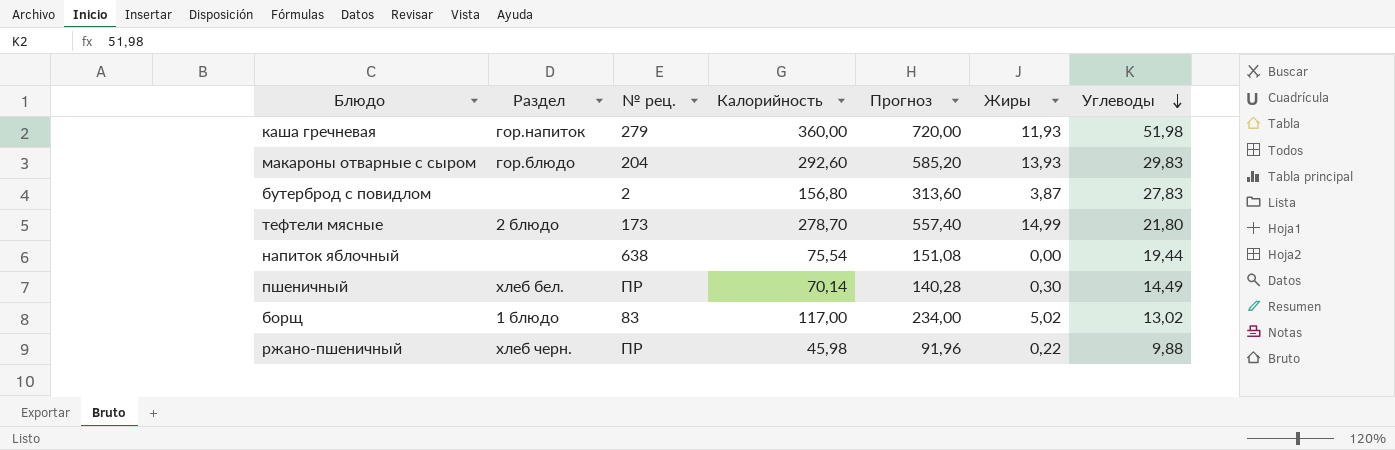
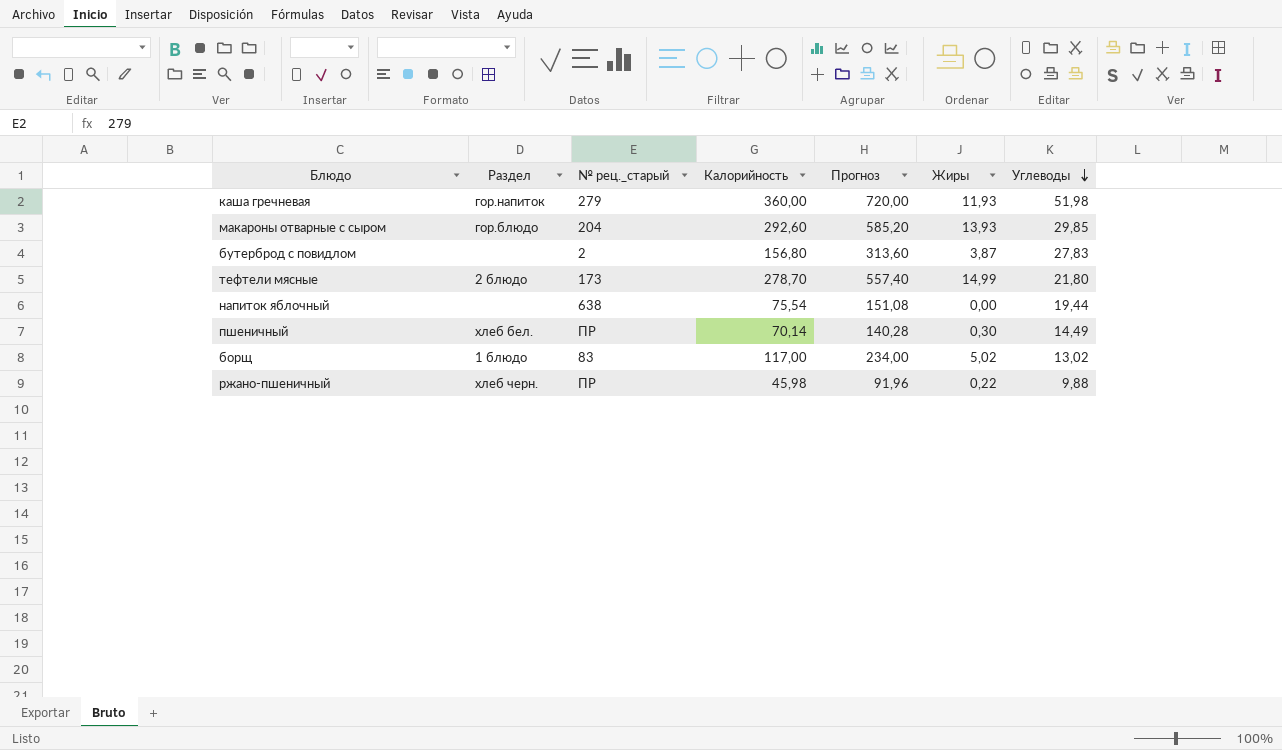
column name: № рец. -> № рец._старый
макароны отварные с сыром | Углеводы: 29,83 -> 29,85

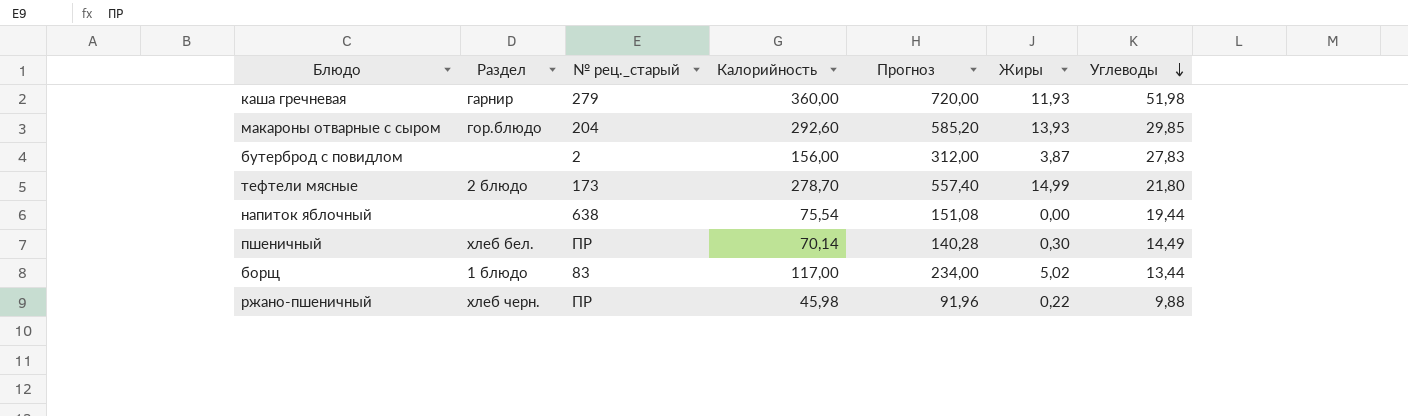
каша гречневая | Раздел: гор.напиток -> гарнир
бутерброд с повидлом | Калорийность: 156,80 -> 156,00
бутерброд с повидлом | Прогноз: 313,60 -> 312,00
борщ | Углеводы: 13,02 -> 13,44

